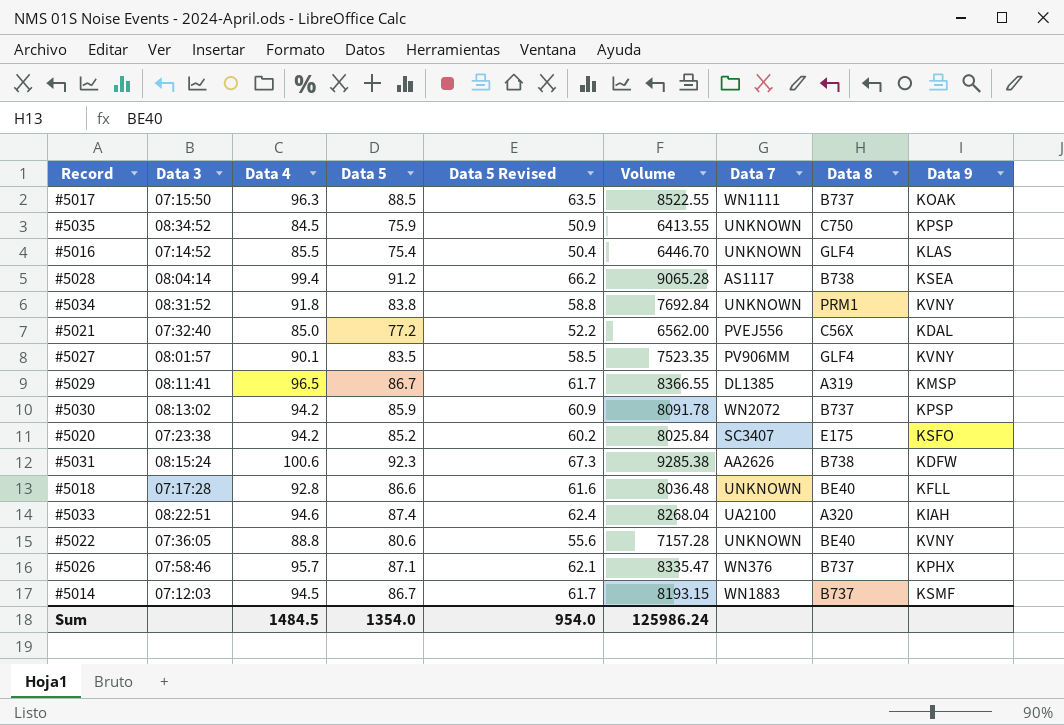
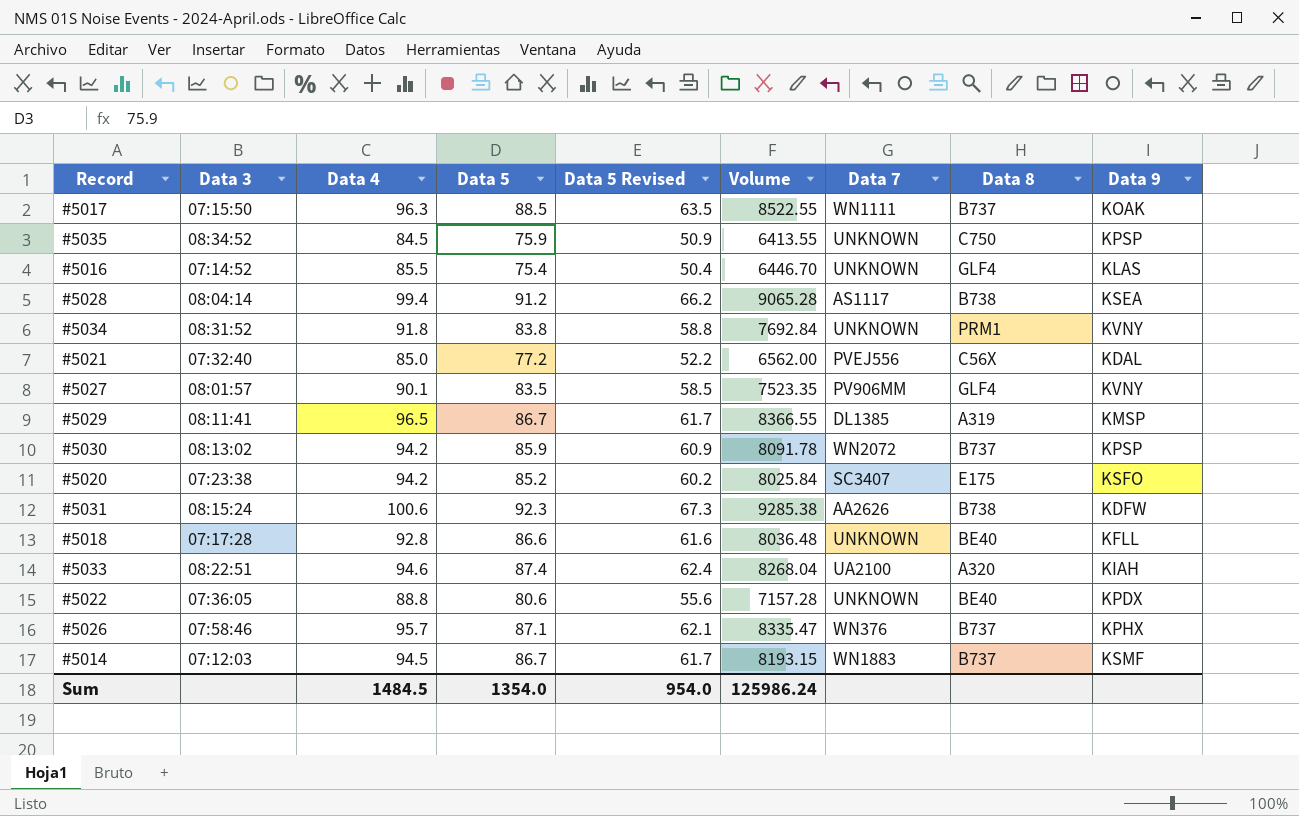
#5022 | Data 9: KVNY -> KPDX

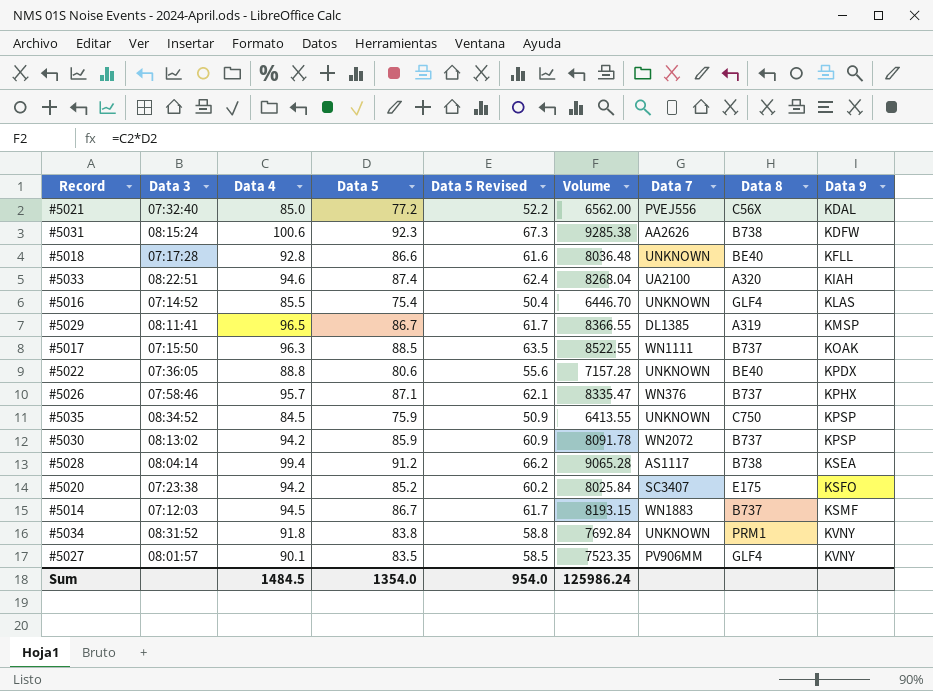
row order: none -> Data 9 ascending

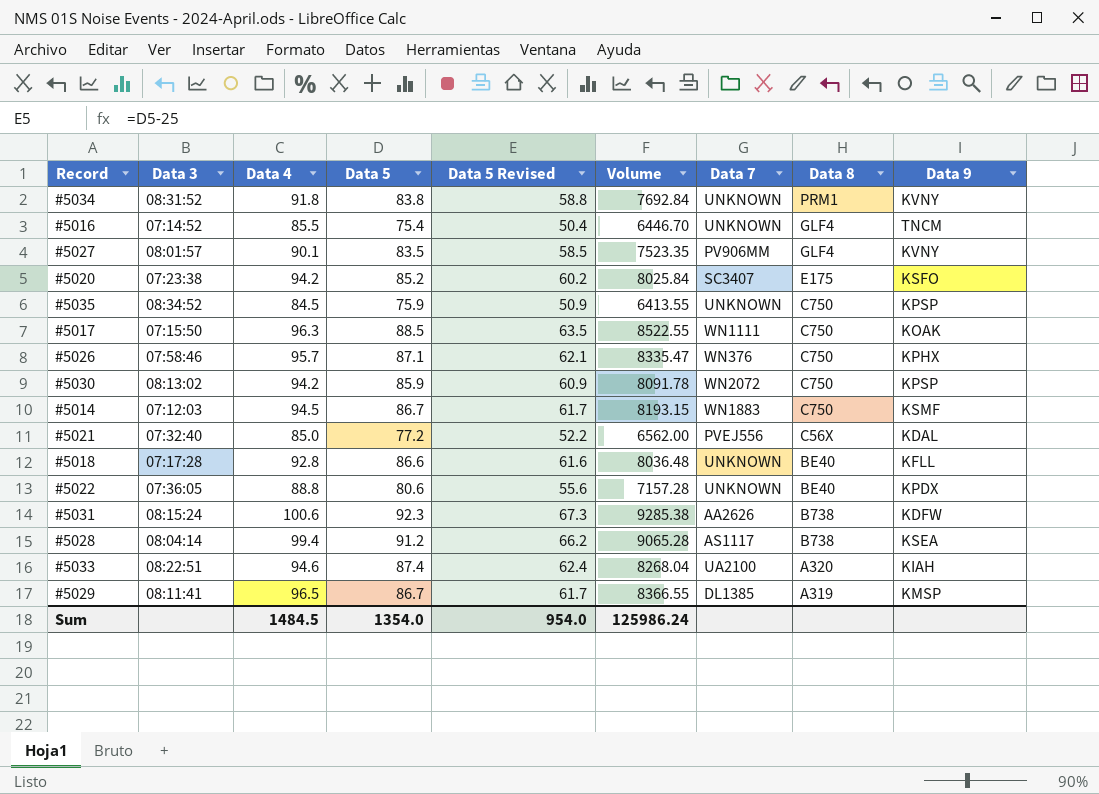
row order: Data 9 ascending -> Data 8 descending
#5016 | Data 9: KLAS -> TNCM
#5017 | Data 8: B737 -> C750
#5026 | Data 8: B737 -> C750
#5030 | Data 8: B737 -> C750
#5014 | Data 8: B737 -> C750

